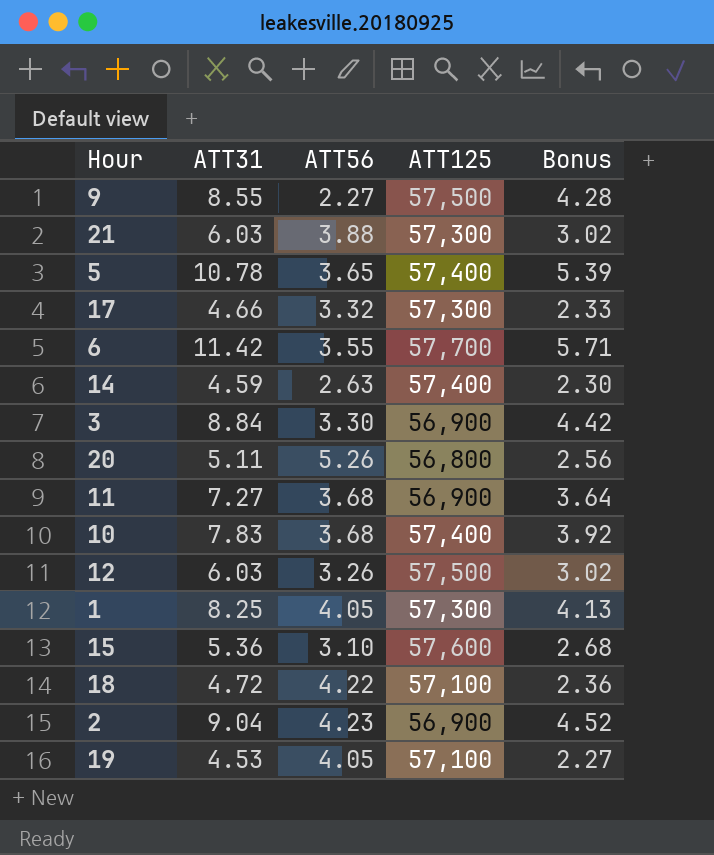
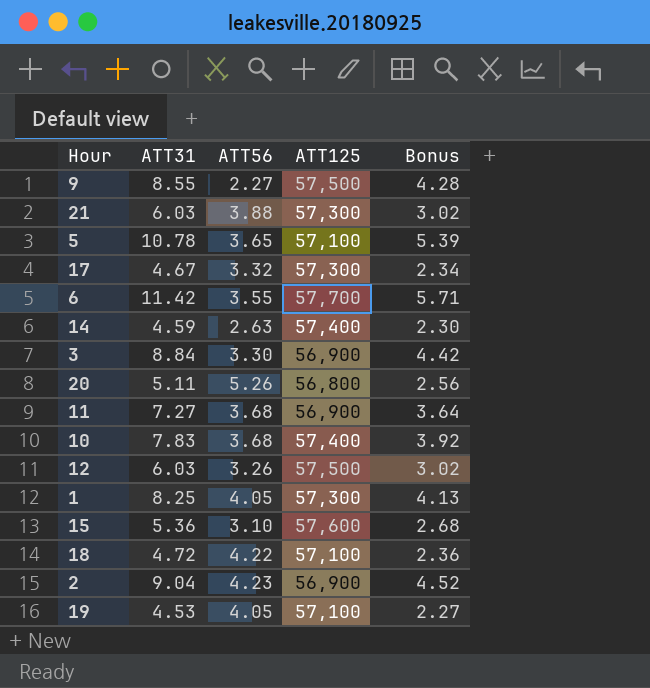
5 | ATT125: 57,400 -> 57,100
17 | ATT31: 4.66 -> 4.67
17 | Bonus: 2.33 -> 2.34

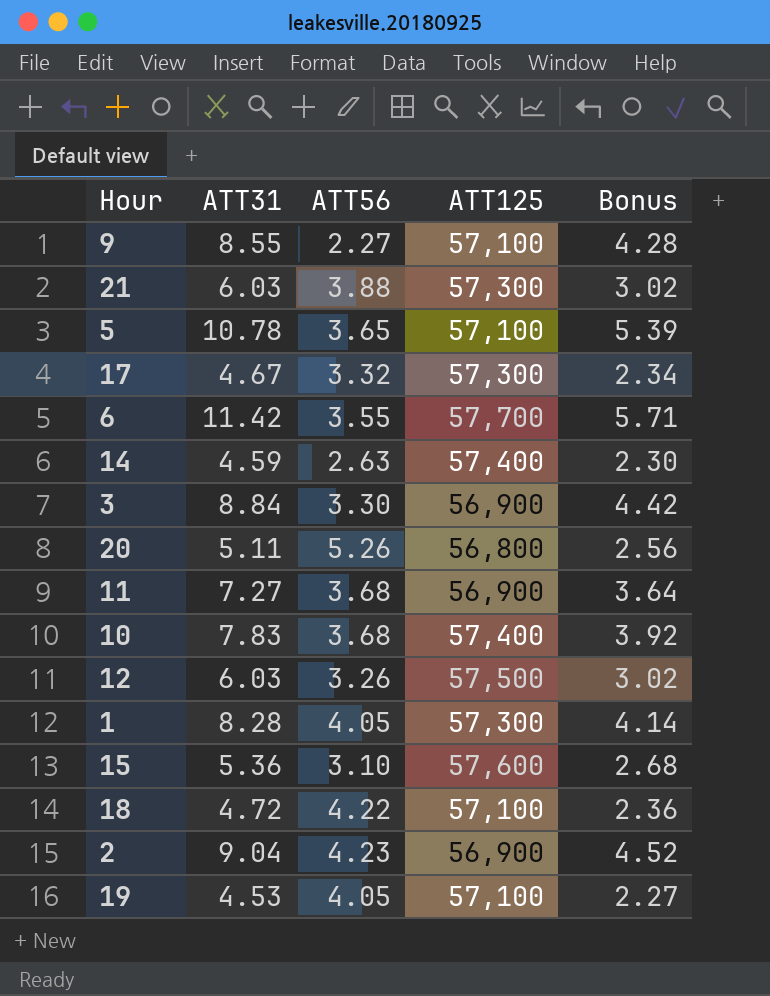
9 | ATT125: 57,500 -> 57,100
1 | ATT31: 8.25 -> 8.28
1 | Bonus: 4.13 -> 4.14

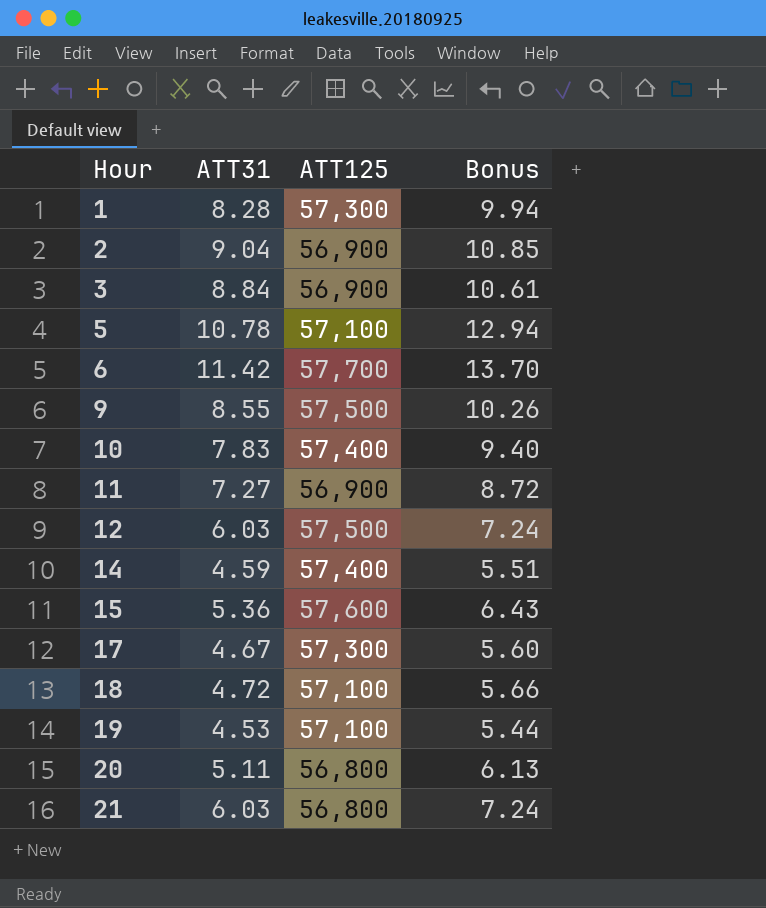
row order: none -> Hour ascending
column ATT56 | position: 3 -> none
column Bonus | formula: [ATT31] * 0.5 -> [ATT31] * 1.2
9 | ATT125: 57,100 -> 57,500
21 | ATT125: 57,300 -> 56,800

